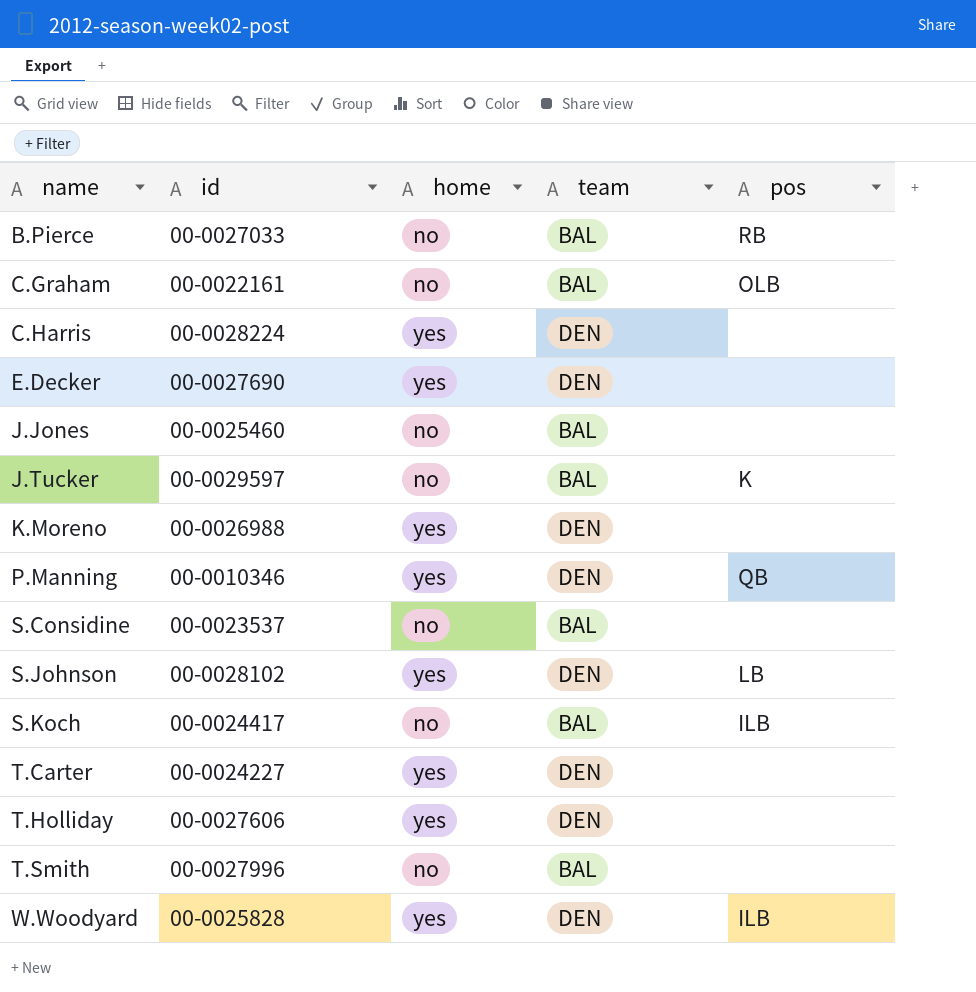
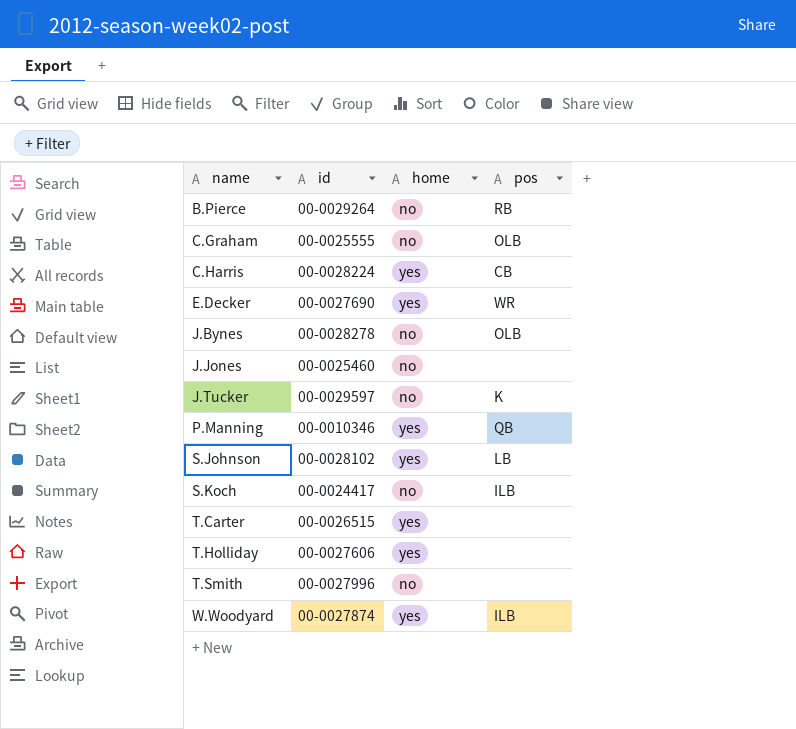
column team | position: 4 -> none
row K.Moreno: 00-0026988 | yes | DEN | none -> none
row S.Considine: 00-0023537 | no | BAL | none -> none
B.Pierce | id: 00-0027033 -> 00-0029264
C.Graham | id: 00-0022161 -> 00-0025555
C.Harris | pos: none -> CB
E.Decker | pos: none -> WR
row J.Bynes: none -> 00-0028278 | no | OLB
T.Carter | id: 00-0024227 -> 00-0026515
W.Woodyard | id: 00-0025828 -> 00-0027874

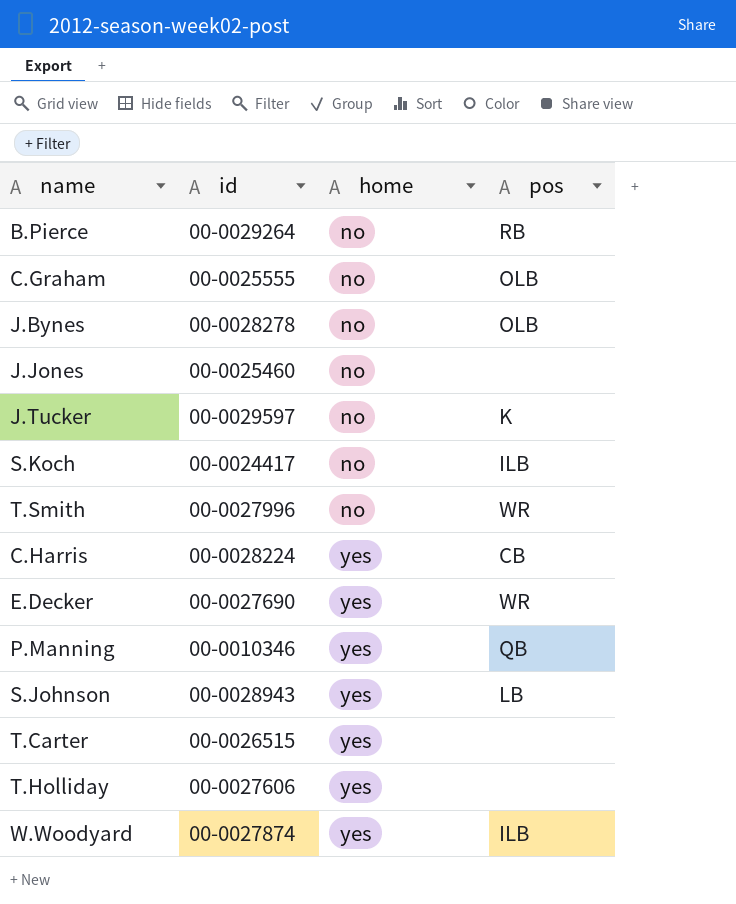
row order: name ascending -> home ascending
T.Smith | pos: none -> WR
S.Johnson | id: 00-0028102 -> 00-0028943

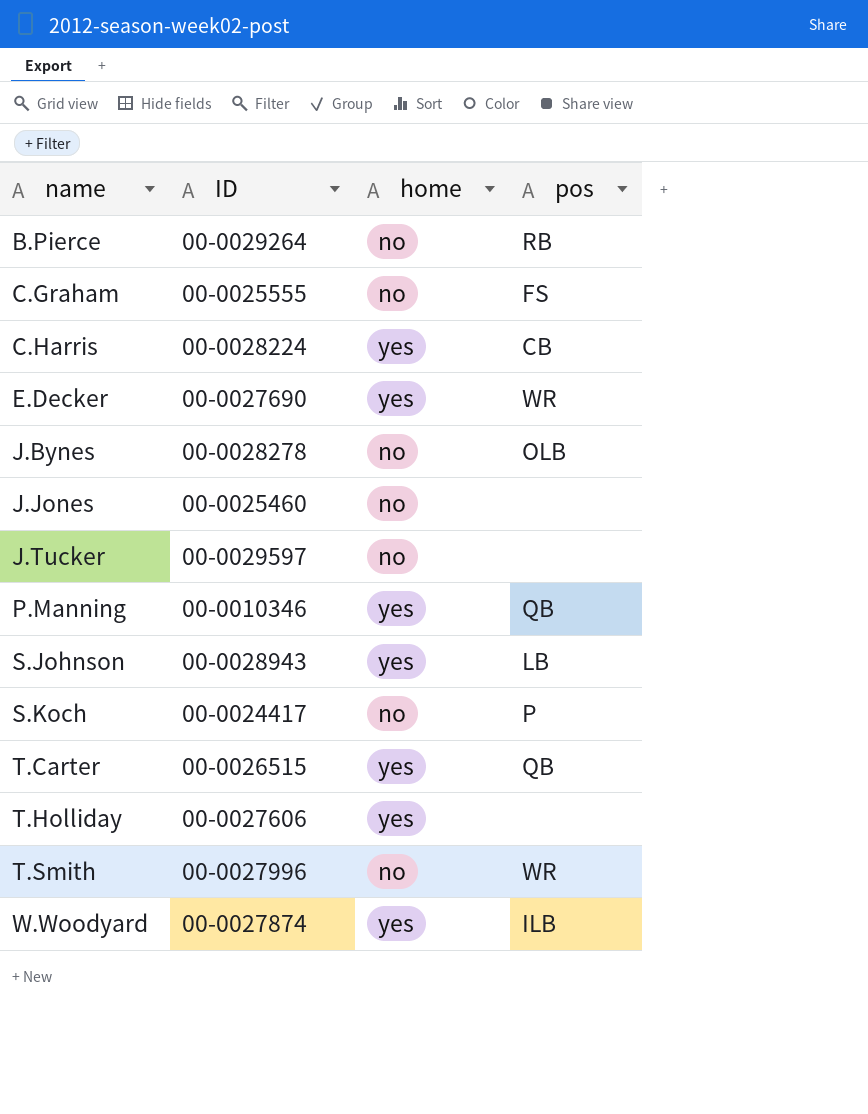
row order: home ascending -> name ascending
column name: id -> ID
C.Graham | pos: OLB -> FS
J.Tucker | pos: K -> none
S.Koch | pos: ILB -> P
T.Carter | pos: none -> QB

